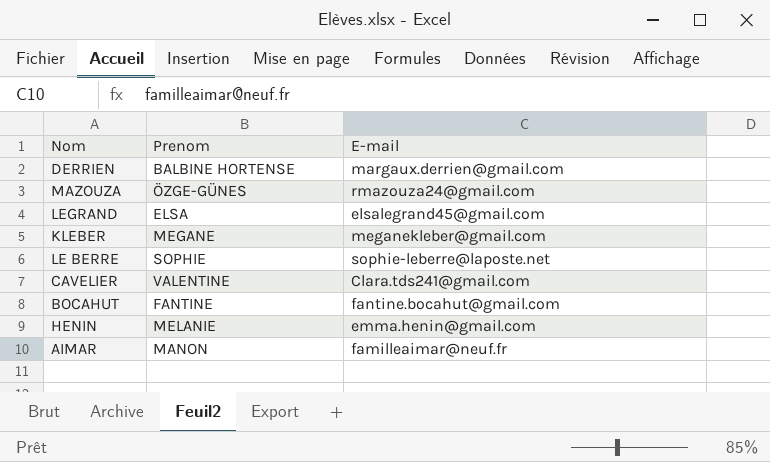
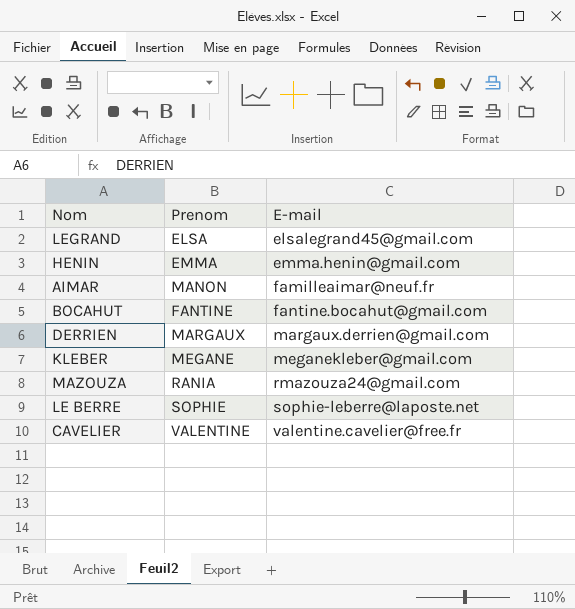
row order: none -> E-mail ascending
HENIN | Prenom: MELANIE -> EMMA
DERRIEN | Prenom: BALBINE HORTENSE -> MARGAUX
MAZOUZA | Prenom: ÖZGE-GÜNES -> RANIA
CAVELIER | E-mail: Clara.tds241@gmail.com -> valentine.cavelier@free.fr

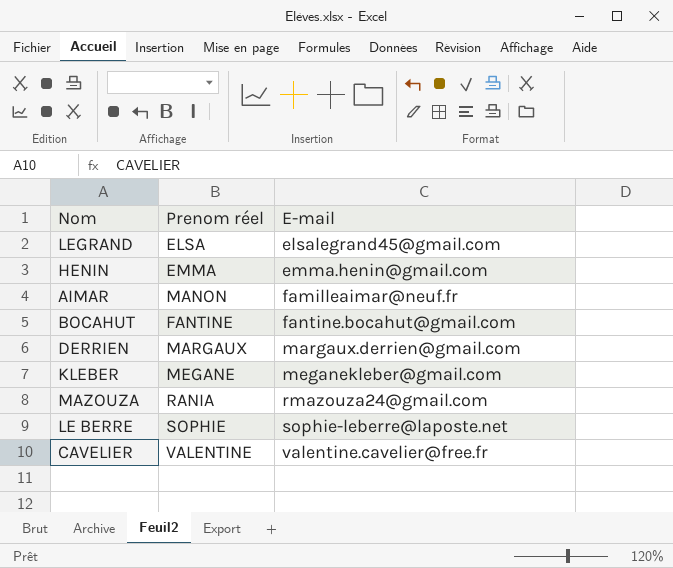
column name: Prenom -> Prenom réel

